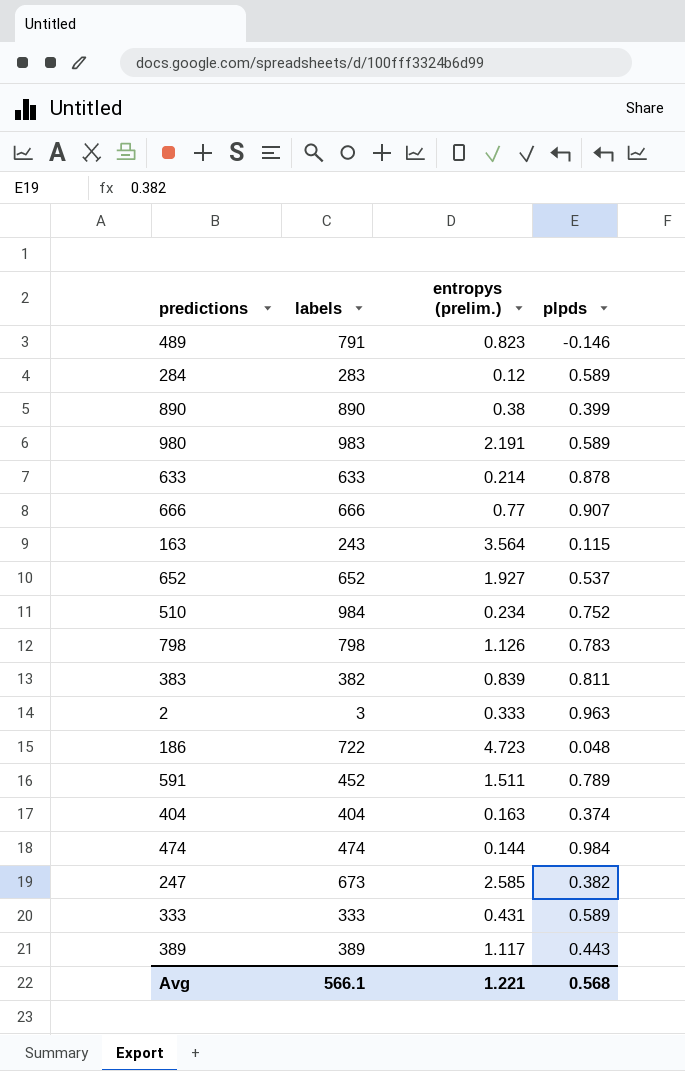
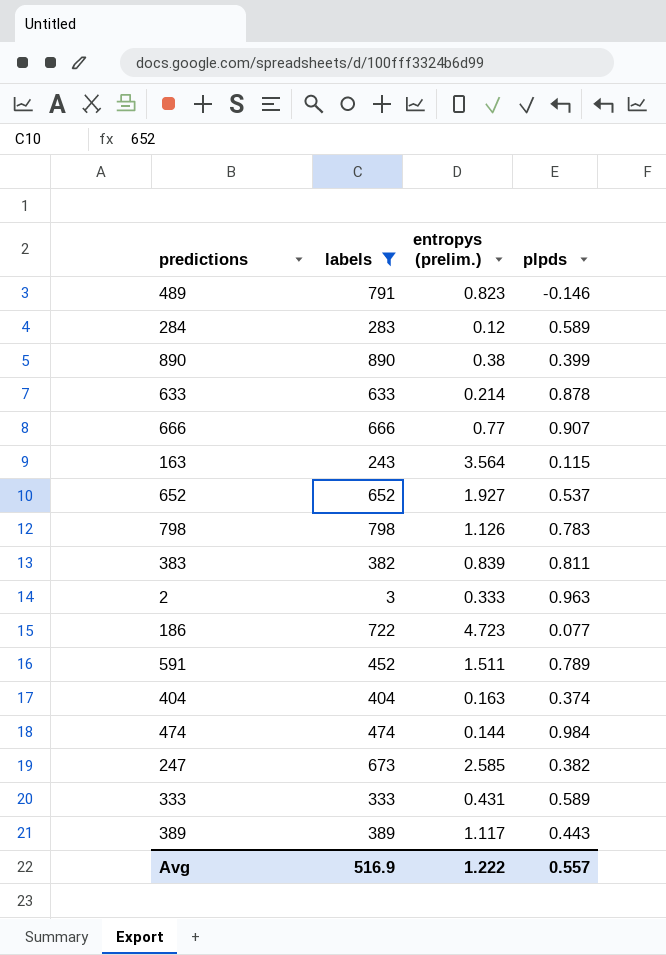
filter: none -> labels <= 890
186 | plpds: 0.048 -> 0.077
Avg | labels: 566.1 -> 516.9
Avg | entropys (prelim.): 1.221 -> 1.222
Avg | plpds: 0.568 -> 0.557

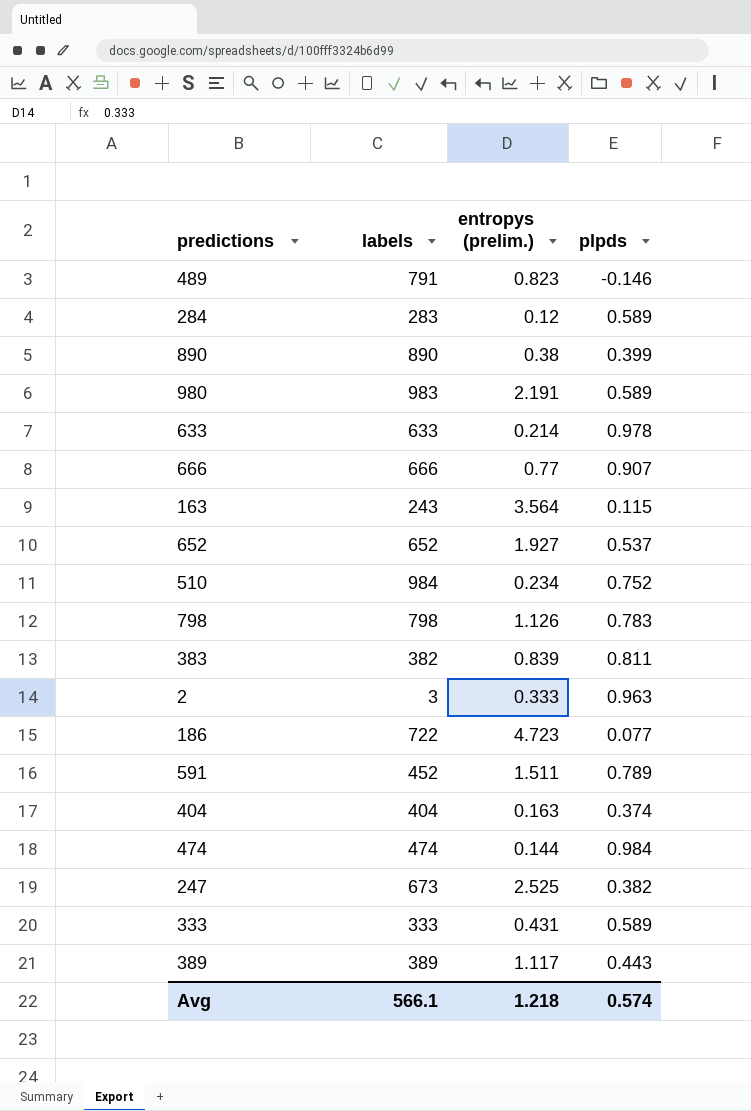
filter: labels <= 890 -> none
633 | plpds: 0.878 -> 0.978
247 | entropys (prelim.): 2.585 -> 2.525
Avg | labels: 516.9 -> 566.1
Avg | entropys (prelim.): 1.222 -> 1.218
Avg | plpds: 0.557 -> 0.574

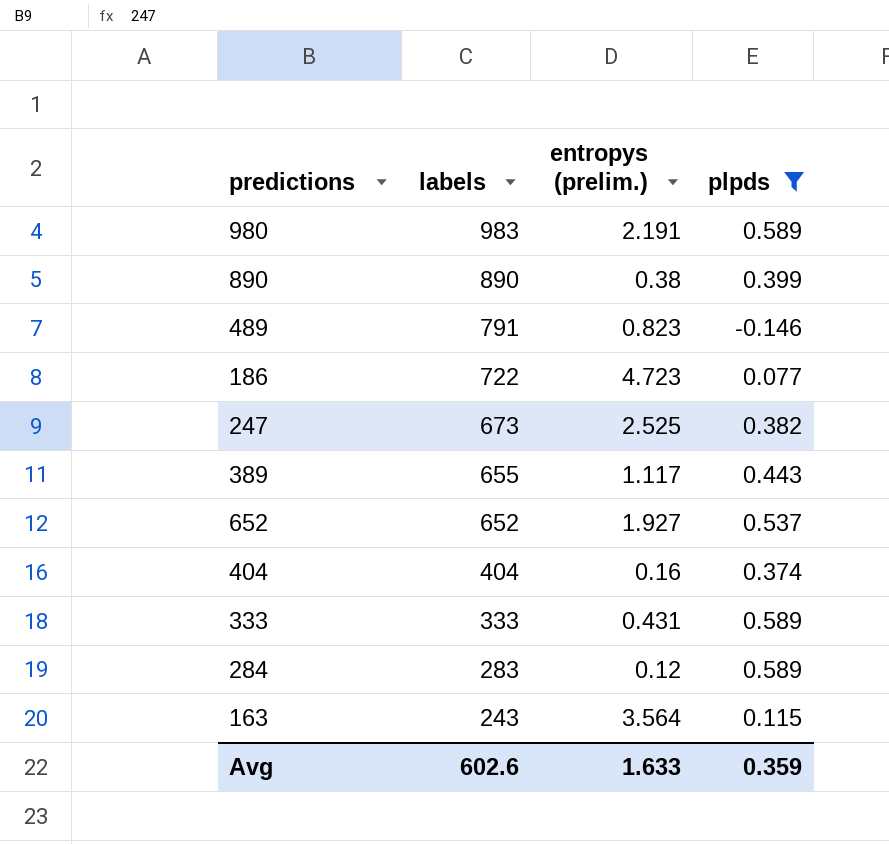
filter: none -> plpds <= 0.589
row order: none -> labels descending
389 | labels: 389 -> 655
404 | entropys (prelim.): 0.163 -> 0.16
Avg | labels: 566.1 -> 602.6
Avg | entropys (prelim.): 1.218 -> 1.633
Avg | plpds: 0.574 -> 0.359

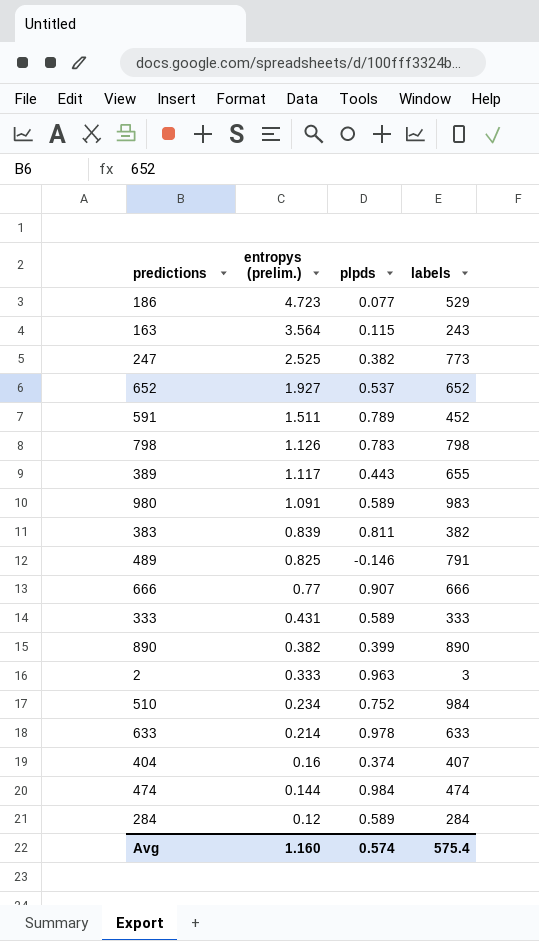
filter: plpds <= 0.589 -> none
row order: labels descending -> entropys (prelim.) descending
column labels | position: 2 -> 4
186 | labels: 722 -> 529
247 | labels: 673 -> 773
980 | entropys (prelim.): 2.191 -> 1.091
489 | entropys (prelim.): 0.823 -> 0.825
890 | entropys (prelim.): 0.38 -> 0.382
404 | labels: 404 -> 407
284 | labels: 283 -> 284
Avg | entropys (prelim.): 1.633 -> 1.160
Avg | plpds: 0.359 -> 0.574
Avg | labels: 602.6 -> 575.4

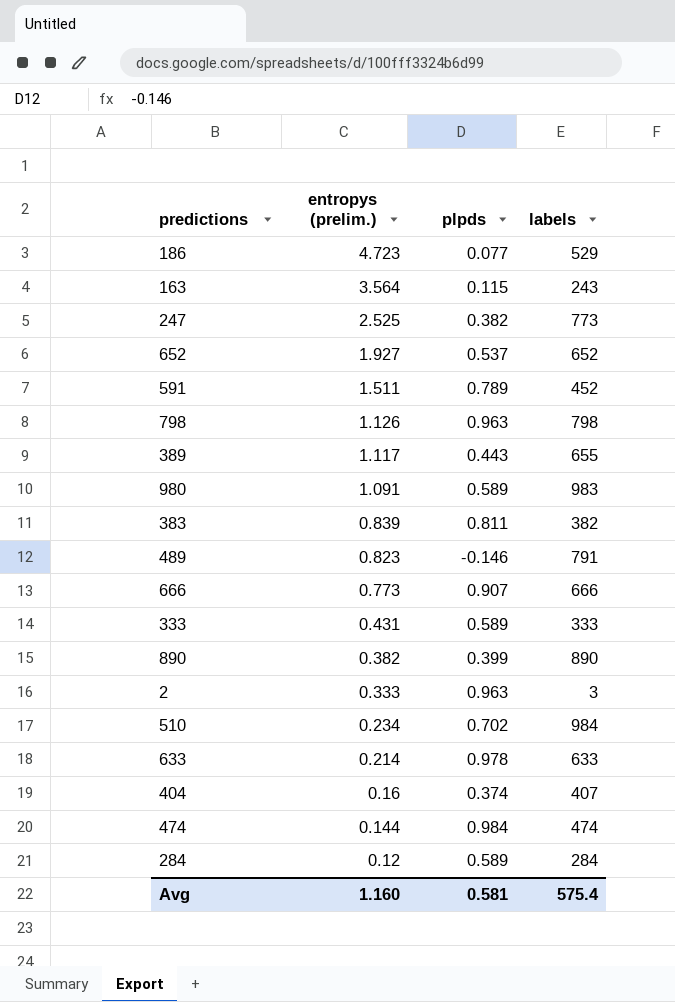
798 | plpds: 0.783 -> 0.963
489 | entropys (prelim.): 0.825 -> 0.823
666 | entropys (prelim.): 0.77 -> 0.773
510 | plpds: 0.752 -> 0.702
Avg | plpds: 0.574 -> 0.581

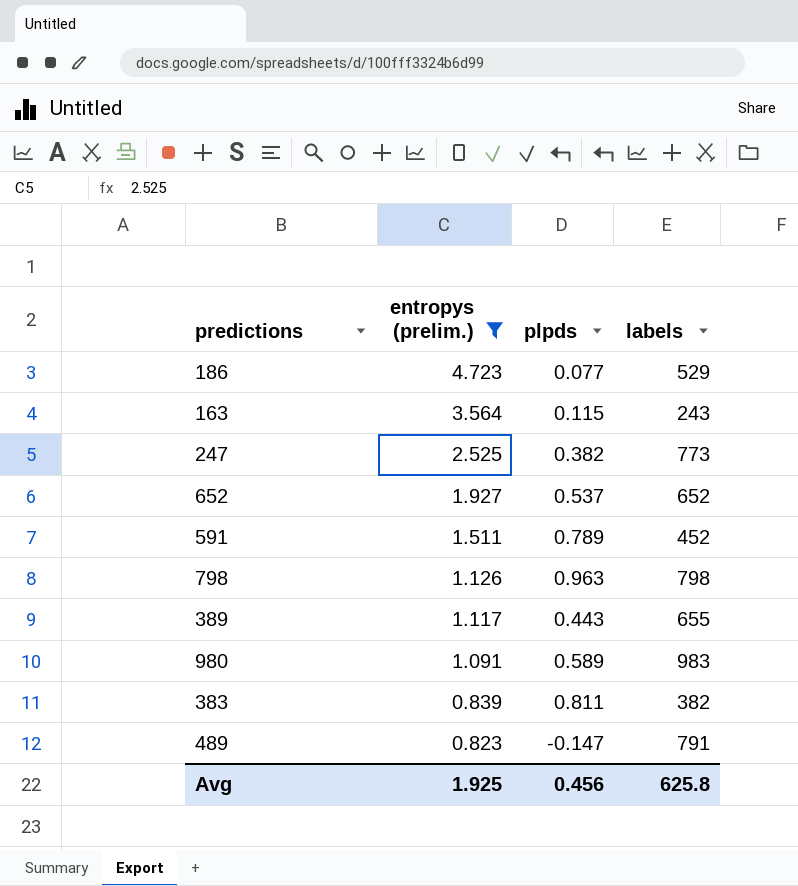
filter: none -> entropys (prelim.) >= 0.823
489 | plpds: -0.146 -> -0.147
Avg | entropys (prelim.): 1.160 -> 1.925
Avg | plpds: 0.581 -> 0.456
Avg | labels: 575.4 -> 625.8

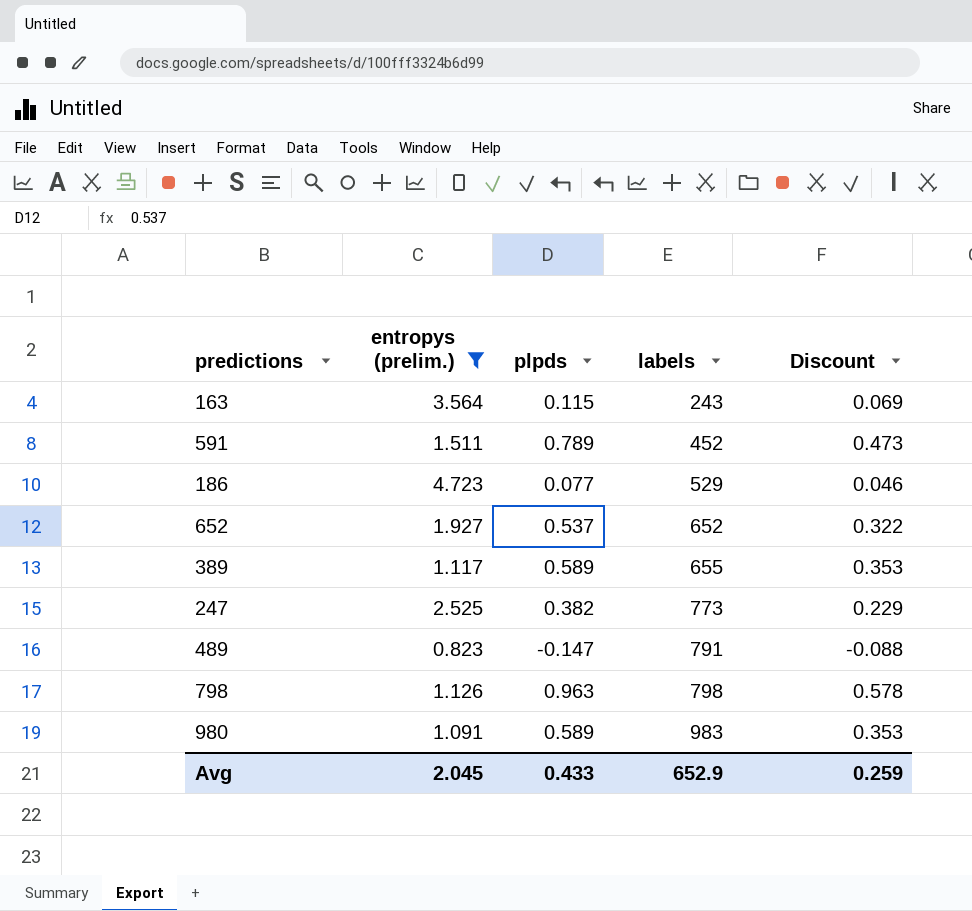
row order: entropys (prelim.) descending -> labels ascending
column Discount | formula: none -> [plpds] * 0.6
row 383: 0.839 | 0.811 | 382 -> none
389 | plpds: 0.443 -> 0.589
Avg | entropys (prelim.): 1.925 -> 2.045
Avg | plpds: 0.456 -> 0.433
Avg | labels: 625.8 -> 652.9

